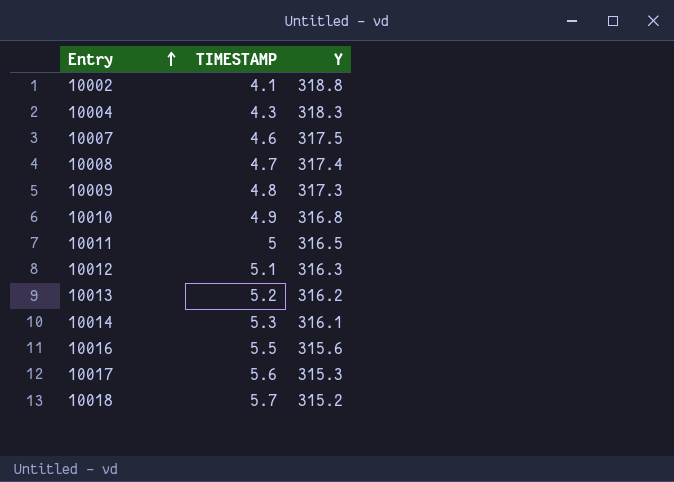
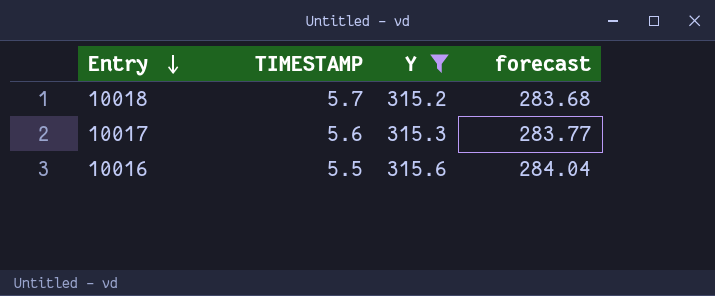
filter: none -> Y <= 315.6
row order: Entry ascending -> Entry descending
column forecast | formula: none -> [Y] * 0.9

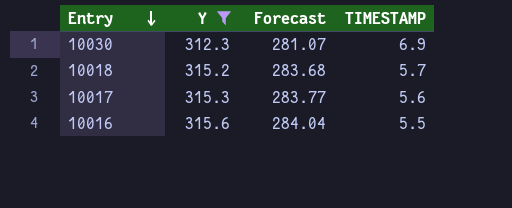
column name: forecast -> Forecast
column TIMESTAMP | position: 2 -> 4
row 10030: none -> 312.3 | 281.07 | 6.9

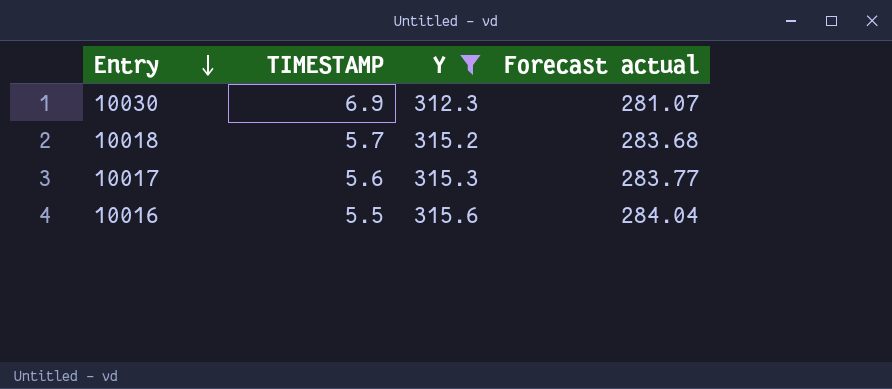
column TIMESTAMP | position: 4 -> 2
column name: Forecast -> Forecast actual

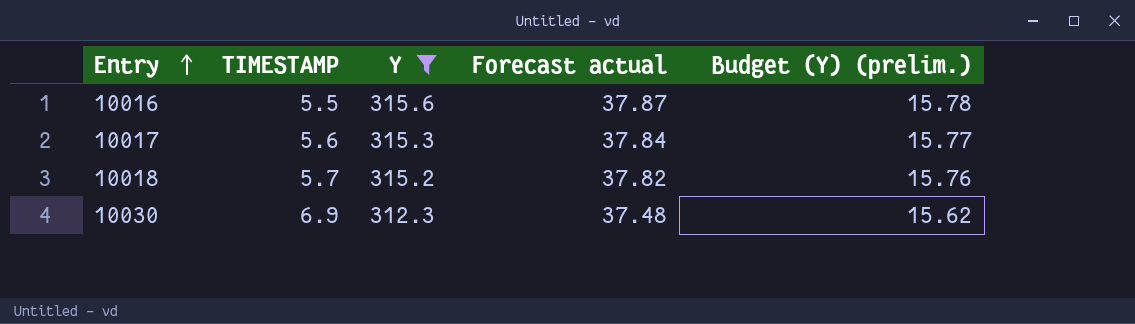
row order: Entry descending -> Entry ascending
column Forecast actual | formula: [Y] * 0.9 -> [Y] * 0.12
column Budget (Y) (prelim.) | formula: none -> [Y] * 0.05

